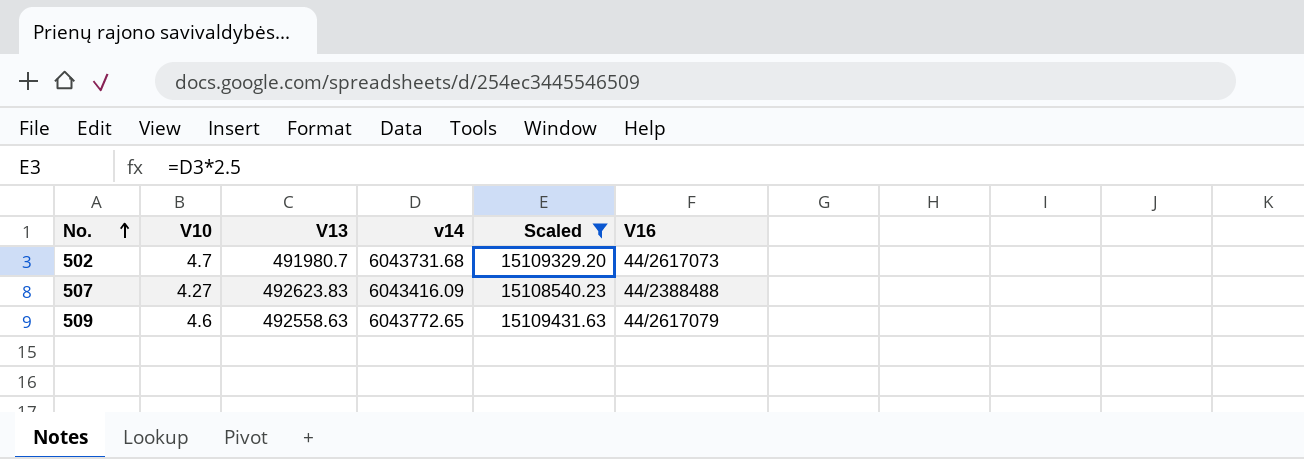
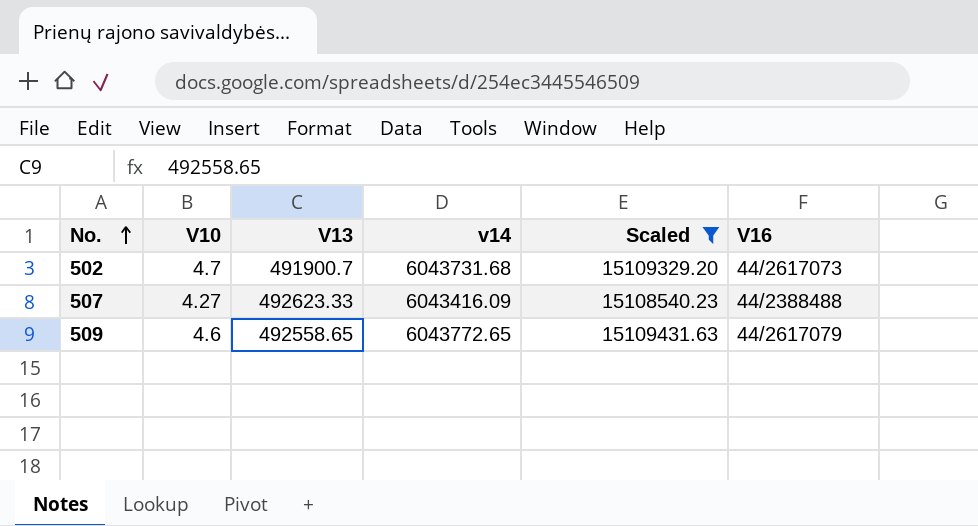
502 | V13: 491980.7 -> 491900.7
507 | V13: 492623.83 -> 492623.33
509 | V13: 492558.63 -> 492558.65

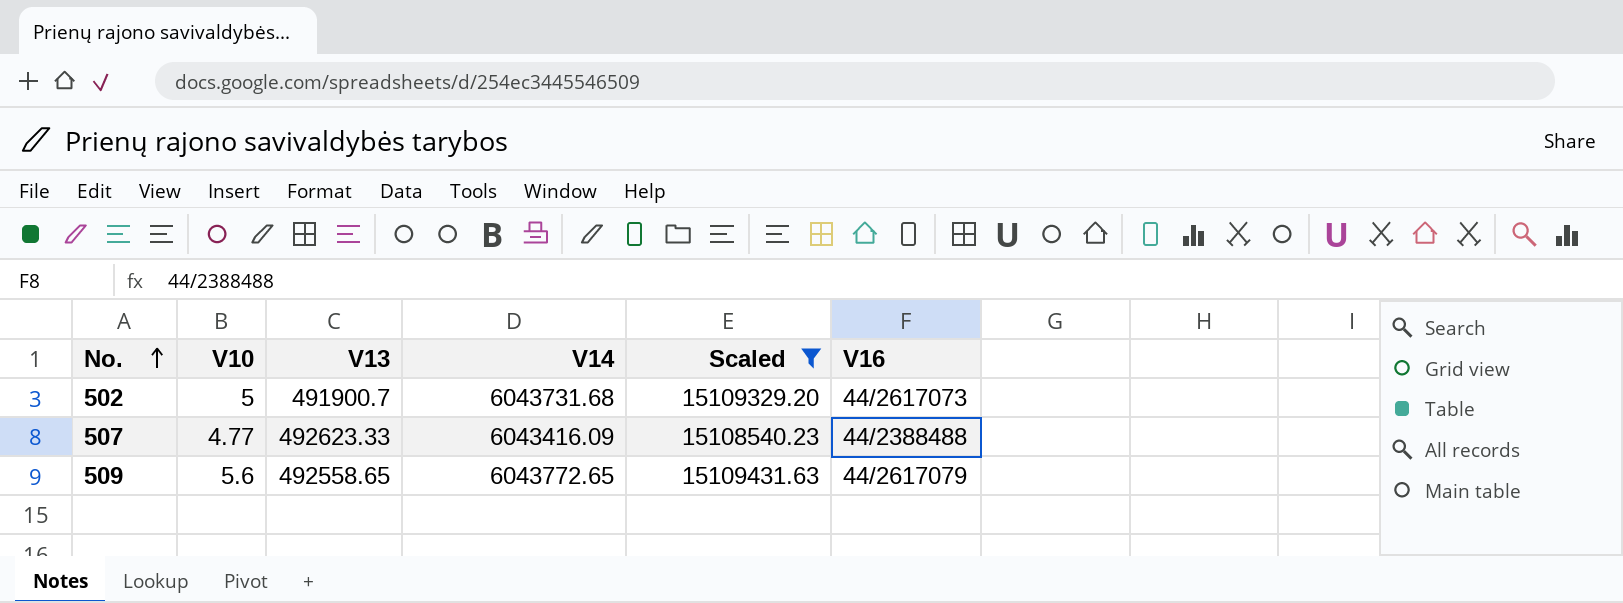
column name: v14 -> V14
502 | V10: 4.7 -> 5
507 | V10: 4.27 -> 4.77
509 | V10: 4.6 -> 5.6

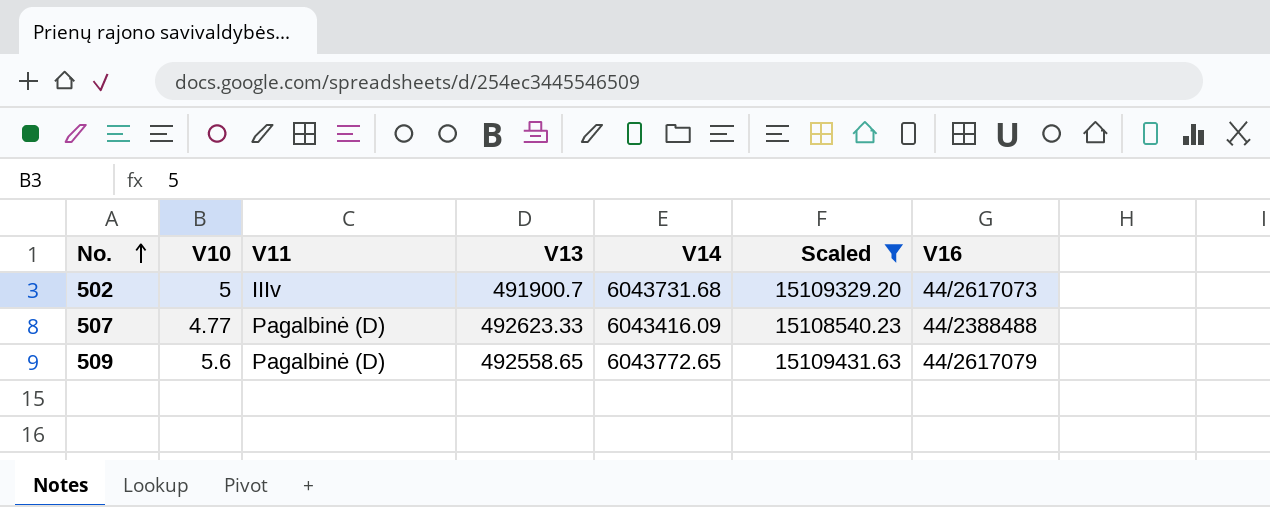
column V11 | position: none -> 3

